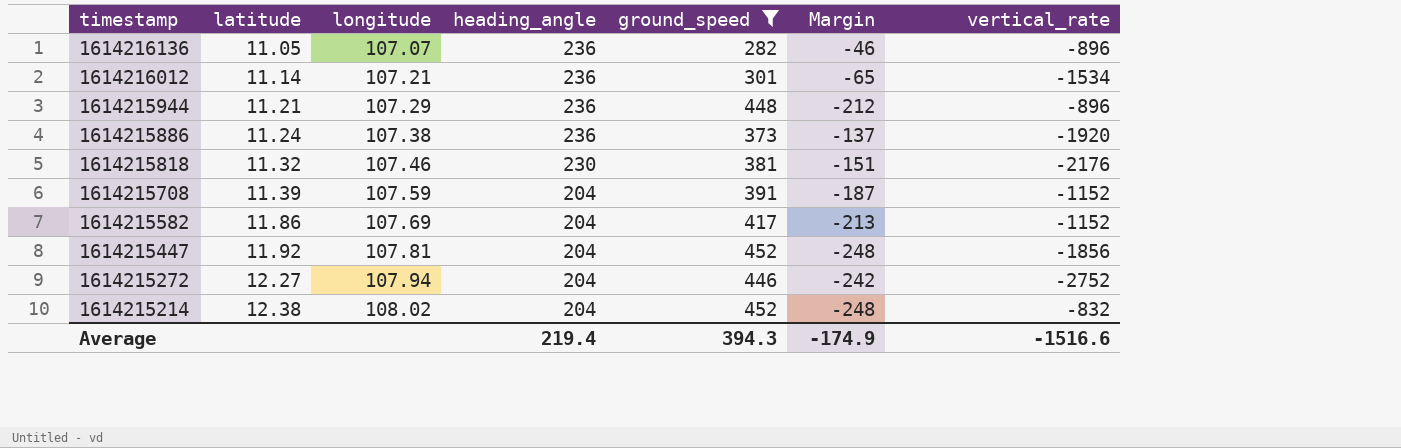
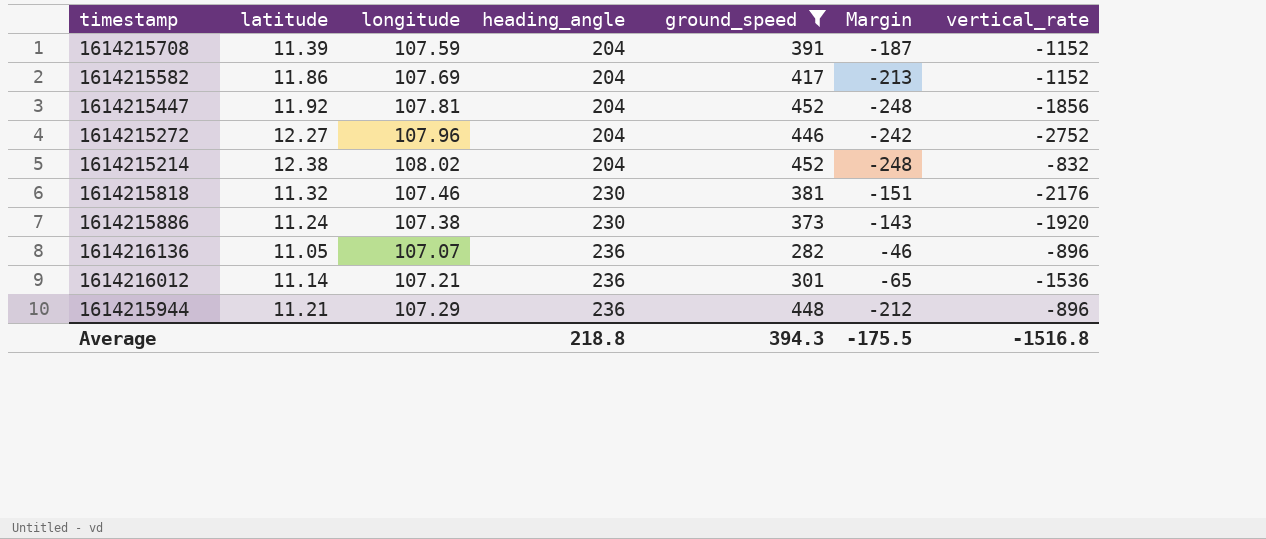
row order: timestamp descending -> heading_angle ascending
1614215272 | longitude: 107.94 -> 107.96
1614215886 | heading_angle: 236 -> 230
1614215886 | Margin: -137 -> -143
1614216012 | vertical_rate: -1534 -> -1536
Average | heading_angle: 219.4 -> 218.8
Average | Margin: -174.9 -> -175.5
Average | vertical_rate: -1516.6 -> -1516.8

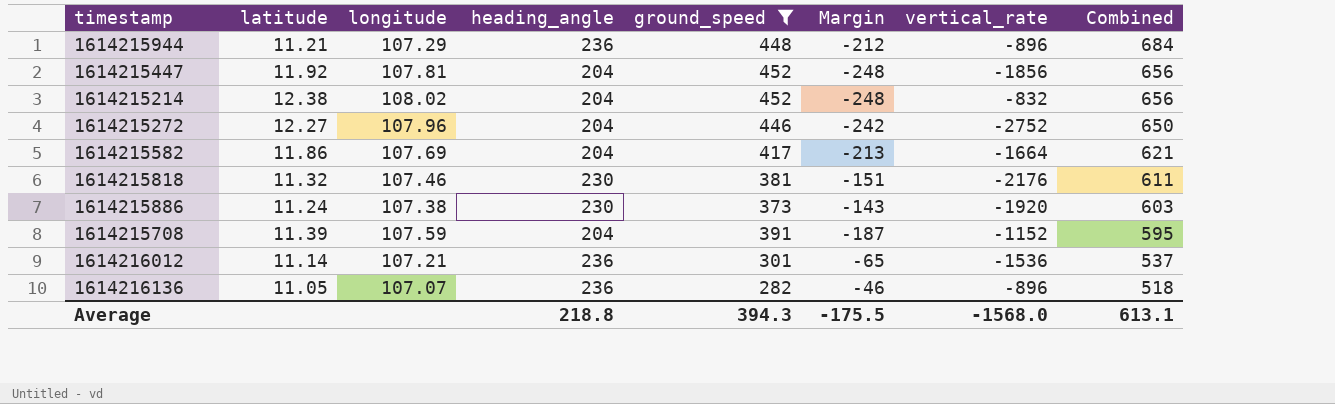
row order: heading_angle ascending -> Combined descending
column Combined | formula: none -> [heading_angle] + [ground_speed]
1614215582 | vertical_rate: -1152 -> -1664
Average | vertical_rate: -1516.8 -> -1568.0

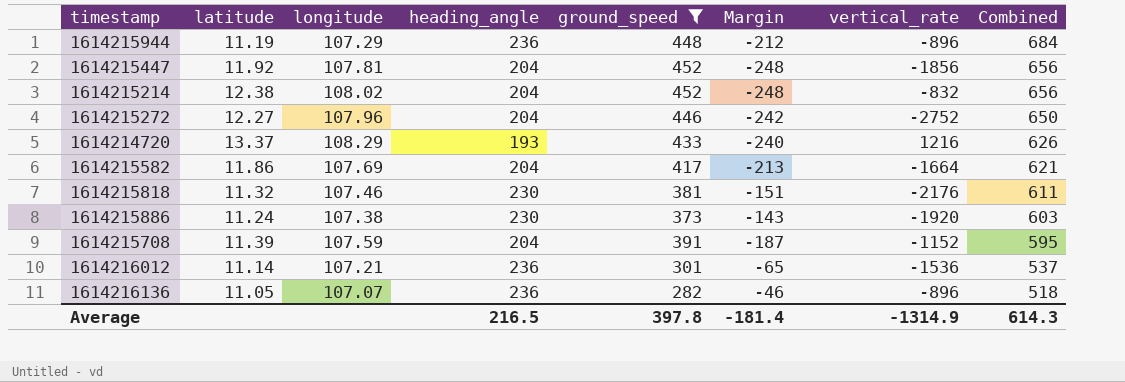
1614215944 | latitude: 11.21 -> 11.19
row 1614214720: none -> 13.37 | 108.29 | 193 | 433 | -240 | 1216 | 626
Average | heading_angle: 218.8 -> 216.5
Average | ground_speed: 394.3 -> 397.8
Average | Margin: -175.5 -> -181.4
Average | vertical_rate: -1568.0 -> -1314.9
Average | Combined: 613.1 -> 614.3

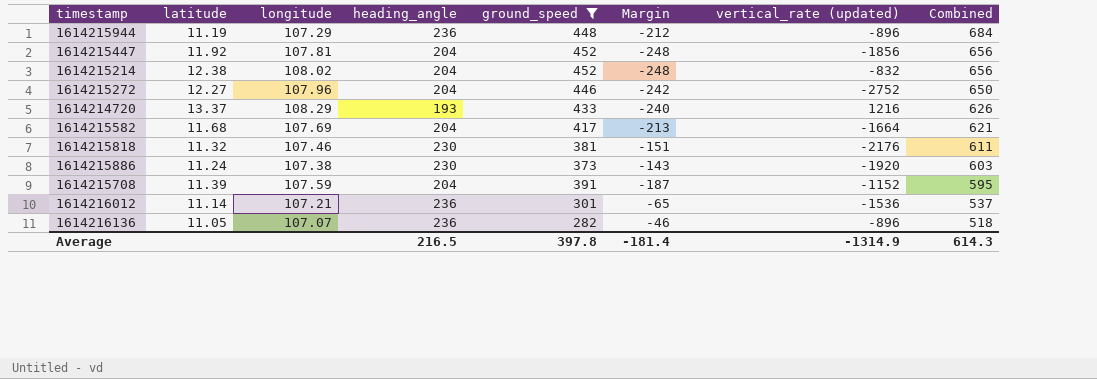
column name: vertical_rate -> vertical_rate (updated)
1614215582 | latitude: 11.86 -> 11.68

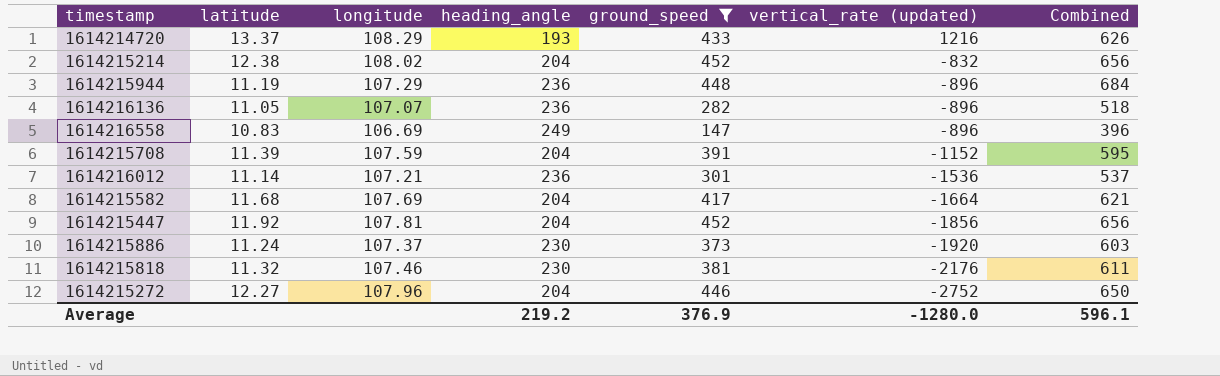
row order: Combined descending -> vertical_rate (updated) descending
column Margin | formula: [heading_angle] - [ground_speed] -> none
row 1614216558: none -> 10.83 | 106.69 | 249 | 147 | -896 | 396
1614215886 | longitude: 107.38 -> 107.37
Average | heading_angle: 216.5 -> 219.2
Average | ground_speed: 397.8 -> 376.9
Average | vertical_rate (updated): -1314.9 -> -1280.0
Average | Combined: 614.3 -> 596.1

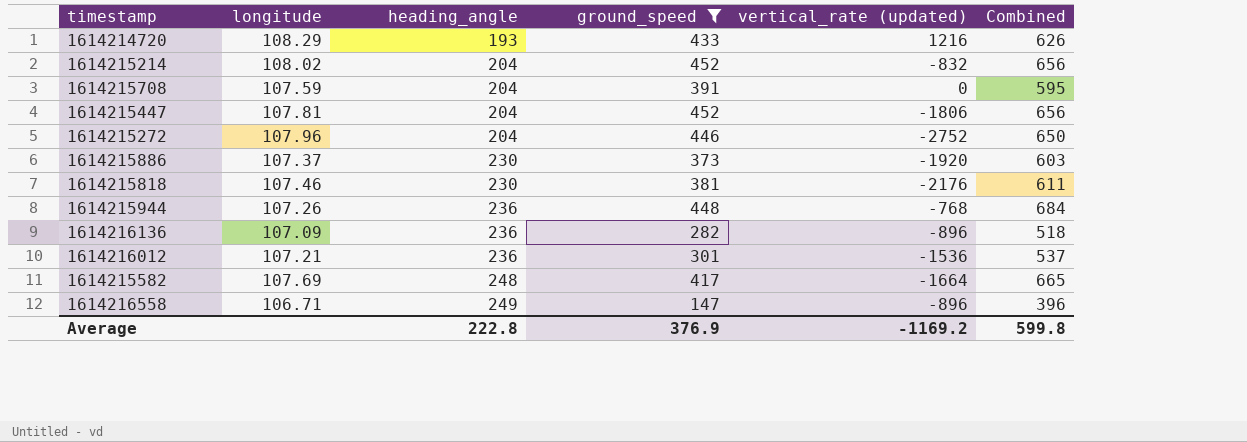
row order: vertical_rate (updated) descending -> heading_angle ascending
column latitude | position: 2 -> none
1614215708 | vertical_rate (updated): -1152 -> 0
1614215447 | vertical_rate (updated): -1856 -> -1806
1614215944 | longitude: 107.29 -> 107.26
1614215944 | vertical_rate (updated): -896 -> -768
1614216136 | longitude: 107.07 -> 107.09
1614215582 | heading_angle: 204 -> 248
1614215582 | Combined: 621 -> 665
1614216558 | longitude: 106.69 -> 106.71
Average | heading_angle: 219.2 -> 222.8
Average | vertical_rate (updated): -1280.0 -> -1169.2
Average | Combined: 596.1 -> 599.8

